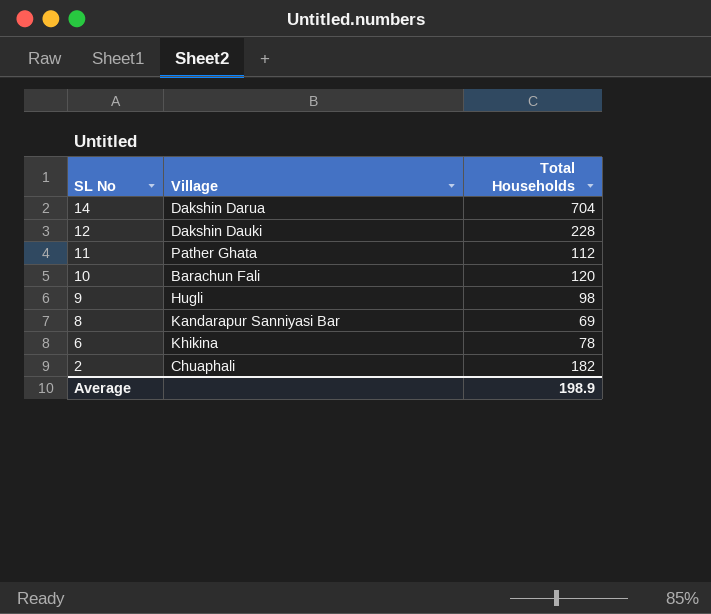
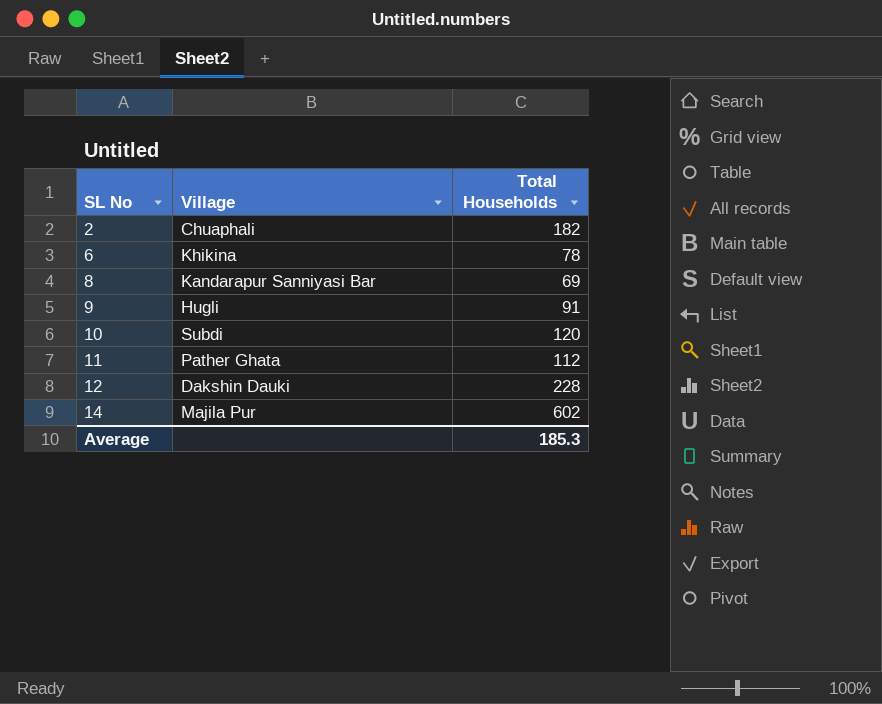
row order: SL No descending -> SL No ascending
9 | Total Households: 98 -> 91
10 | Village: Barachun Fali -> Subdi
14 | Village: Dakshin Darua -> Majila Pur
14 | Total Households: 704 -> 602
Average | Total Households: 198.9 -> 185.3

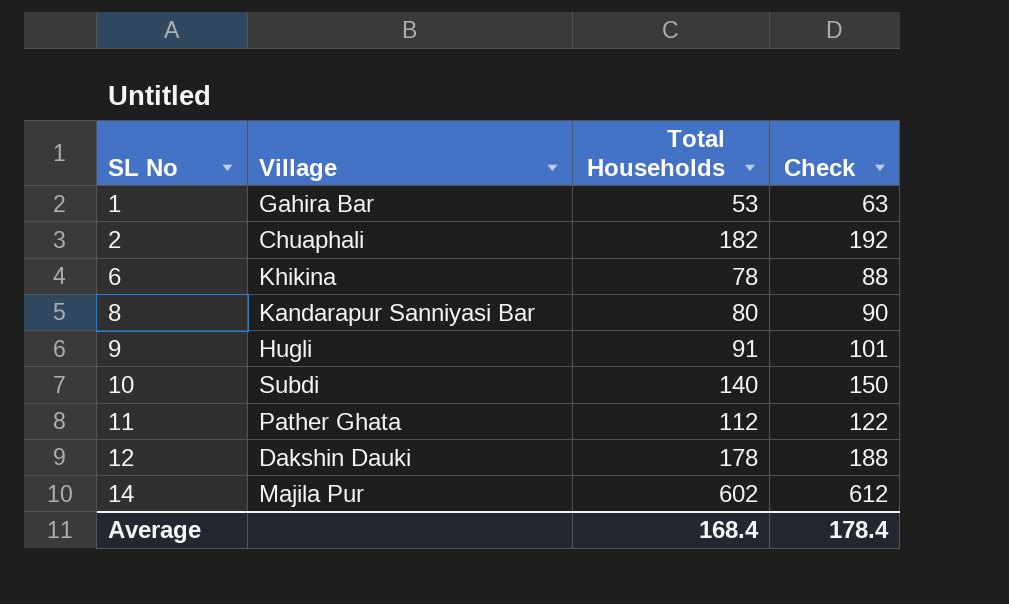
column Check | formula: none -> [Total Households] + 10
row 1: none -> Gahira Bar | 53 | 63
8 | Total Households: 69 -> 80
10 | Total Households: 120 -> 140
12 | Total Households: 228 -> 178
Average | Total Households: 185.3 -> 168.4

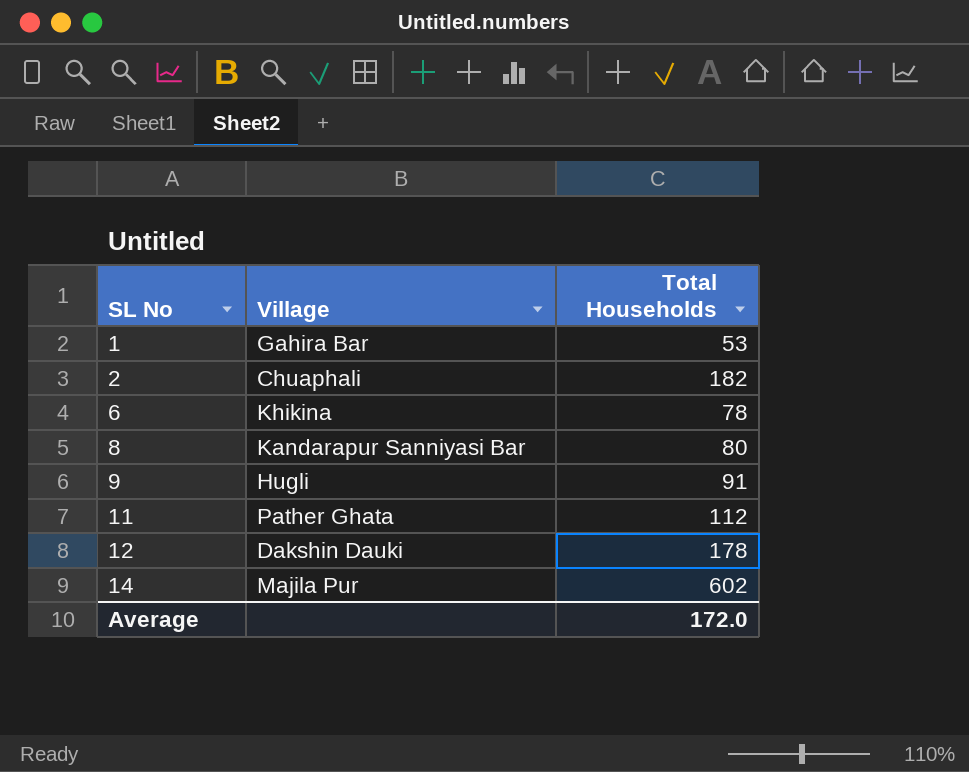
column Check | formula: [Total Households] + 10 -> none
row 10: Subdi | 140 | 150 -> none
Average | Total Households: 168.4 -> 172.0

